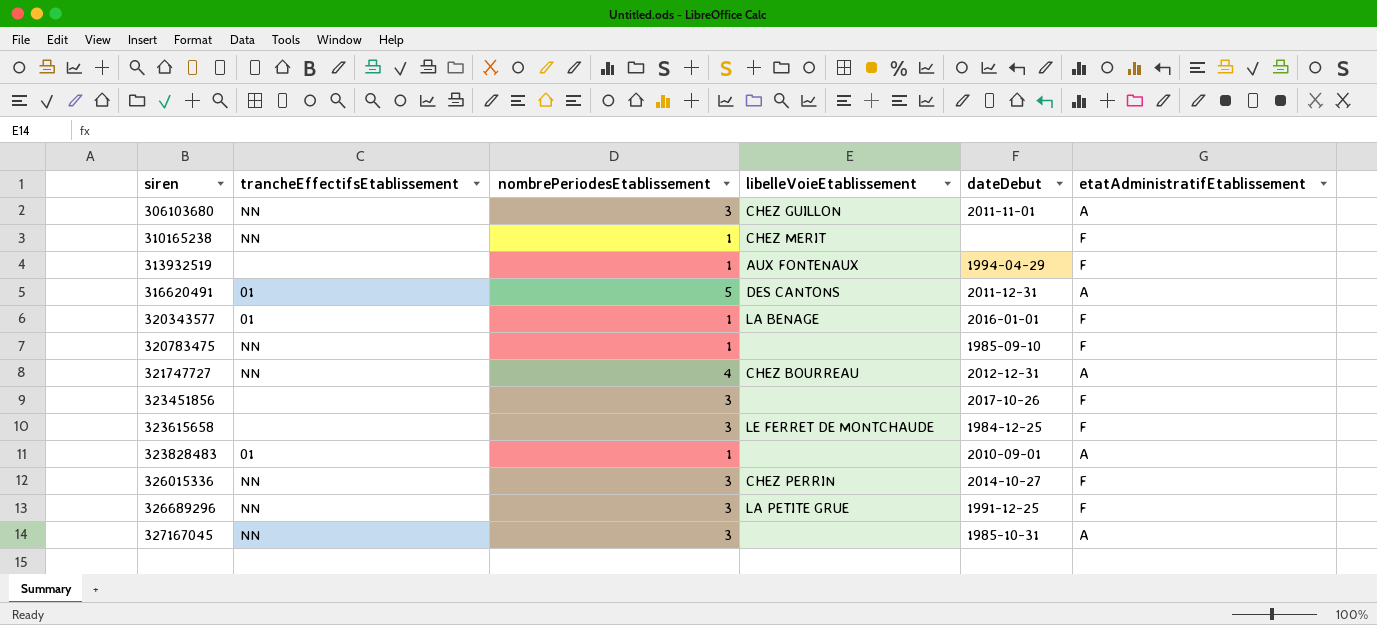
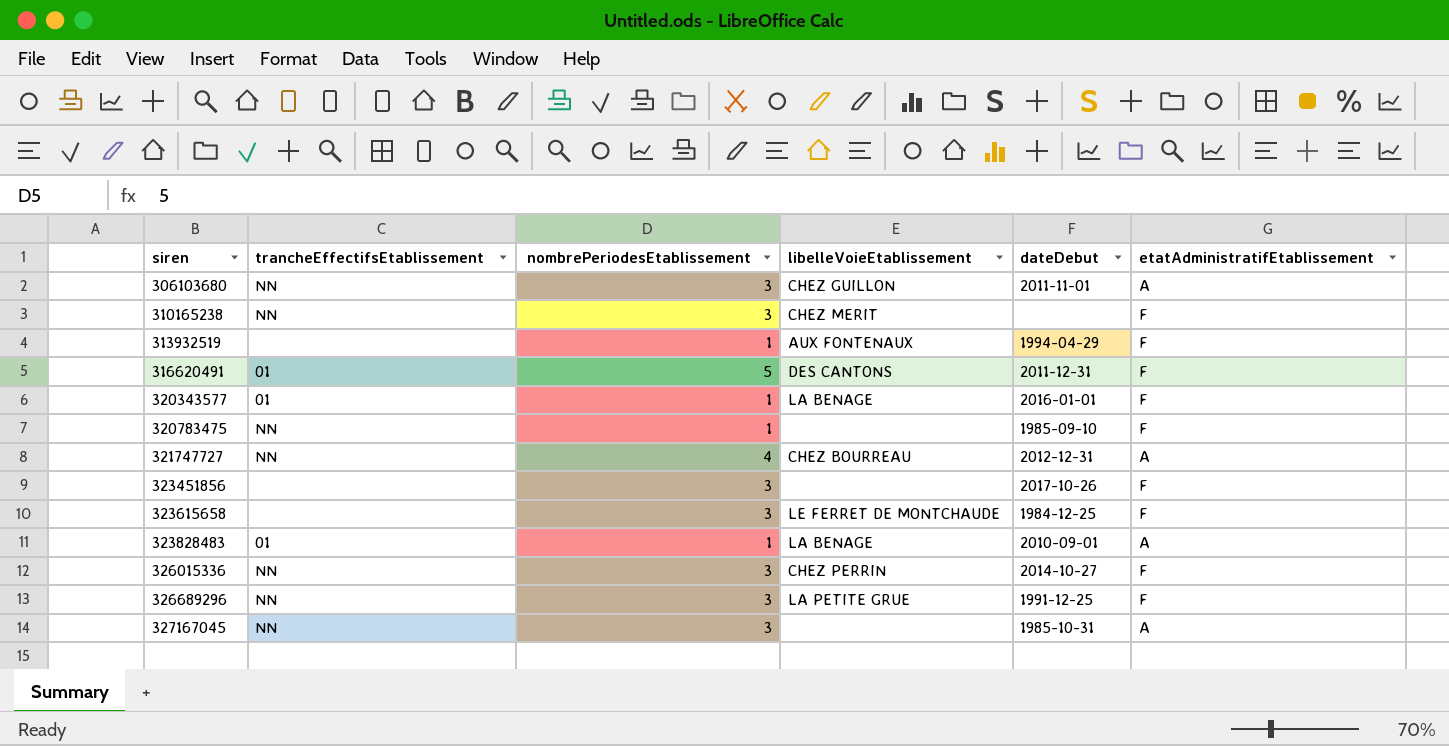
310165238 | nombrePeriodesEtablissement: 1 -> 3
316620491 | etatAdministratifEtablissement: A -> F
323828483 | libelleVoieEtablissement: none -> LA BENAGE

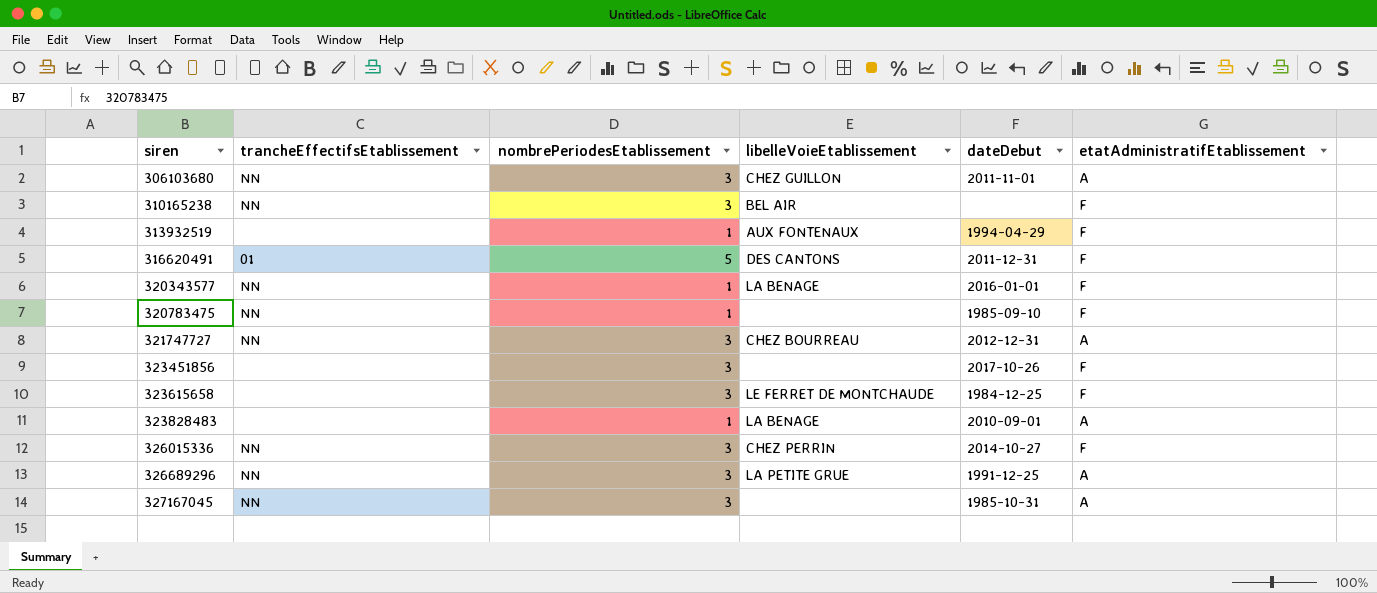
310165238 | libelleVoieEtablissement: CHEZ MERIT -> BEL AIR
320343577 | trancheEffectifsEtablissement: 01 -> NN
321747727 | nombrePeriodesEtablissement: 4 -> 3
323828483 | trancheEffectifsEtablissement: 01 -> none
326689296 | etatAdministratifEtablissement: F -> A

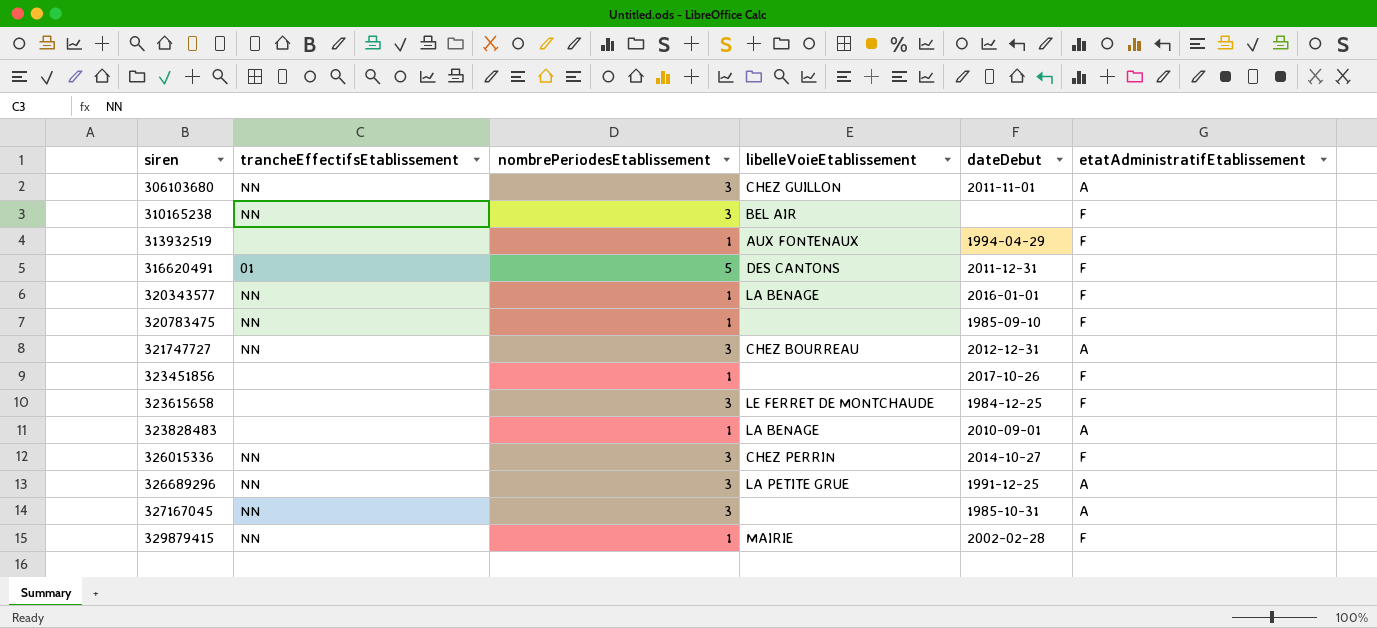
323451856 | nombrePeriodesEtablissement: 3 -> 1
row 329879415: none -> NN | 1 | MAIRIE | 2002-02-28 | F

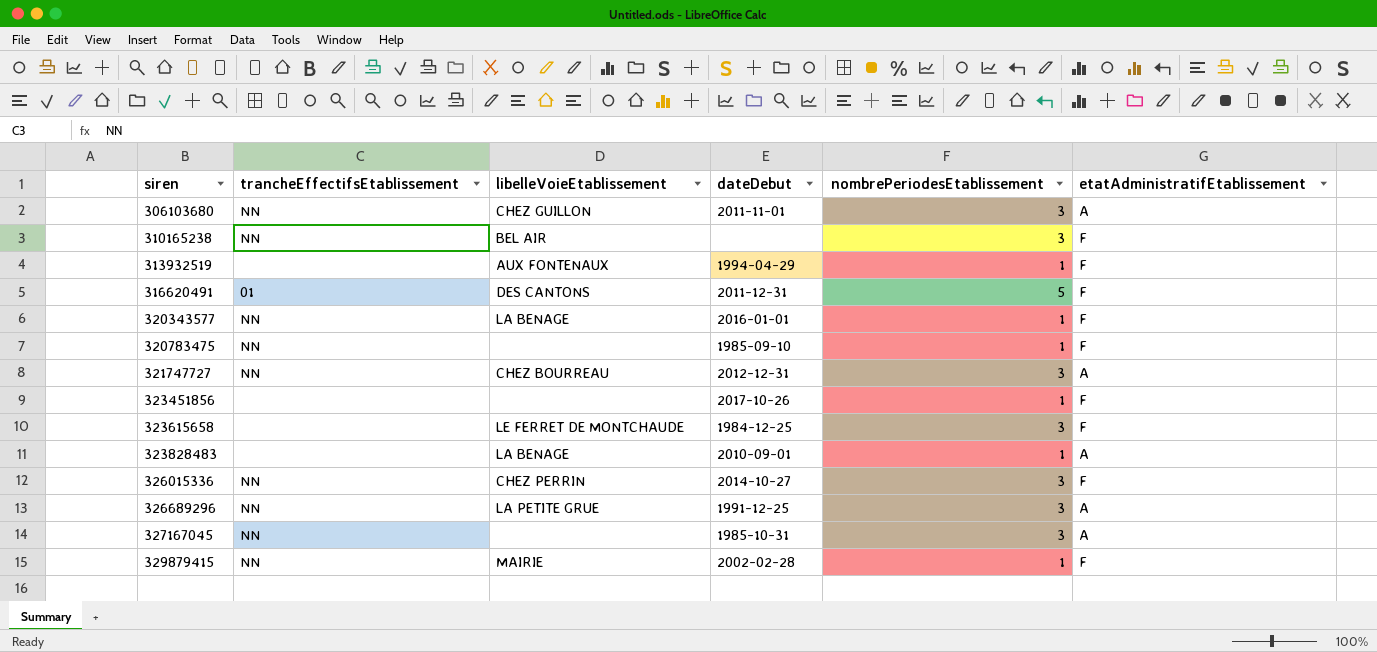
column nombrePeriodesEtablissement | position: 3 -> 5

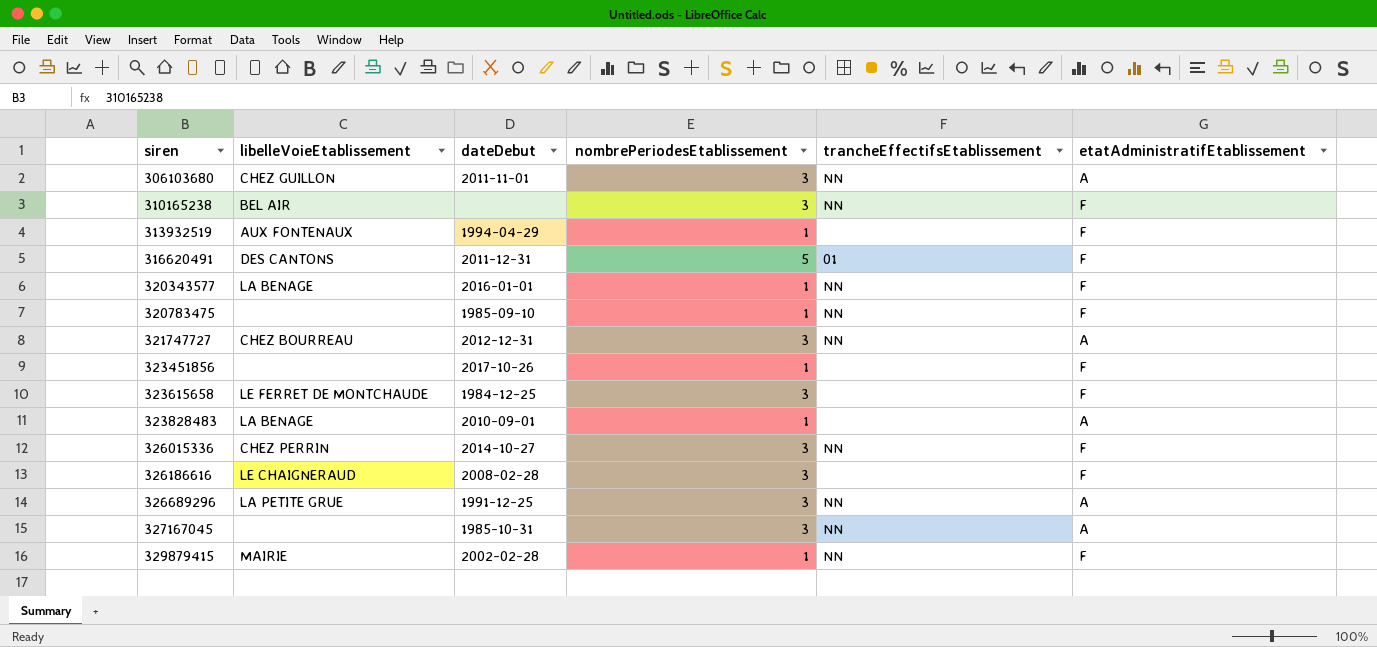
column trancheEffectifsEtablissement | position: 2 -> 5
row 326186616: none -> LE CHAIGNERAUD | 2008-02-28 | 3 | none | F

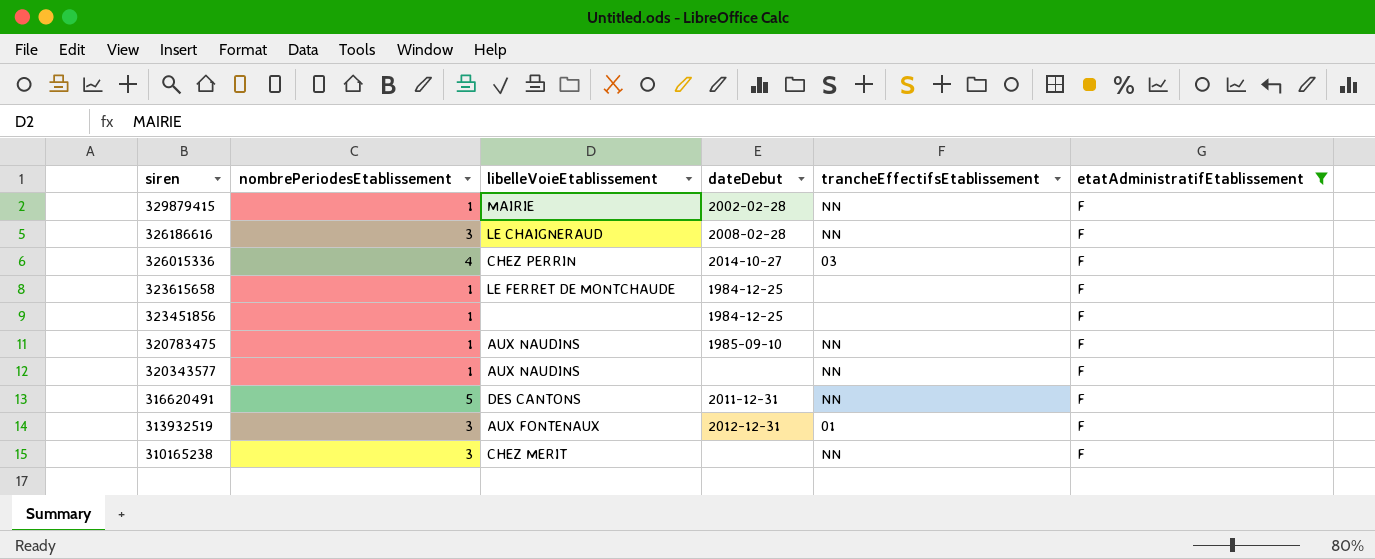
filter: none -> etatAdministratifEtablissement = F
row order: siren ascending -> siren descending
column nombrePeriodesEtablissement | position: 4 -> 2
326186616 | trancheEffectifsEtablissement: none -> NN
326015336 | nombrePeriodesEtablissement: 3 -> 4
326015336 | trancheEffectifsEtablissement: NN -> 03
323615658 | nombrePeriodesEtablissement: 3 -> 1
323451856 | dateDebut: 2017-10-26 -> 1984-12-25
320783475 | libelleVoieEtablissement: none -> AUX NAUDINS
320343577 | libelleVoieEtablissement: LA BENAGE -> AUX NAUDINS
320343577 | dateDebut: 2016-01-01 -> none
316620491 | trancheEffectifsEtablissement: 01 -> NN
313932519 | nombrePeriodesEtablissement: 1 -> 3
313932519 | dateDebut: 1994-04-29 -> 2012-12-31
313932519 | trancheEffectifsEtablissement: none -> 01
310165238 | libelleVoieEtablissement: BEL AIR -> CHEZ MERIT

